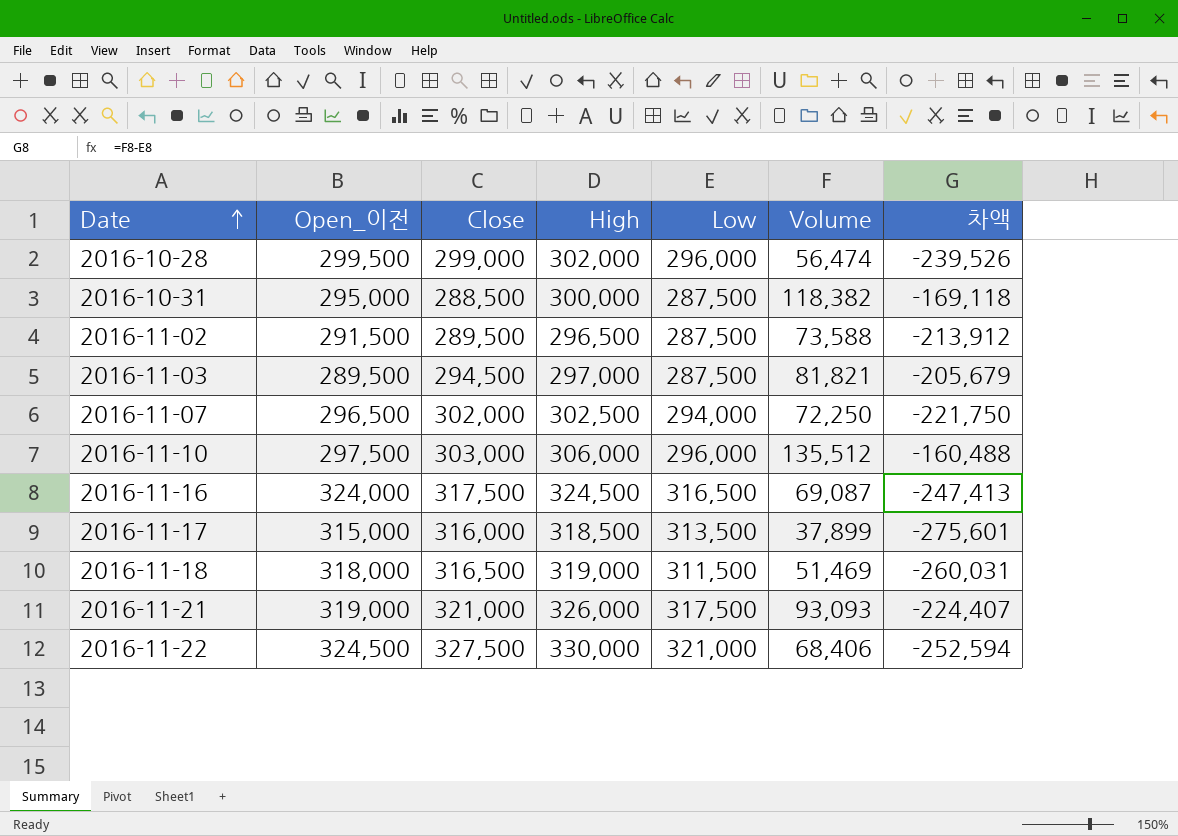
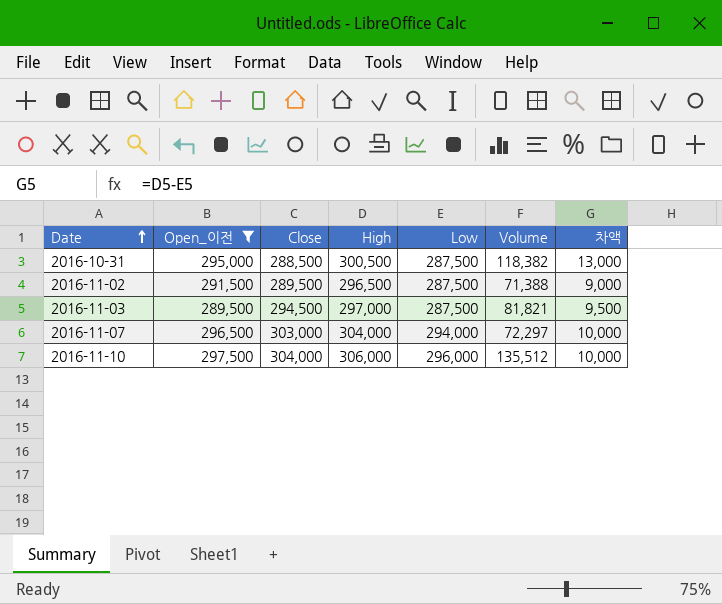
filter: none -> Open_이전 <= 297,500
column 차액 | formula: [Volume] - [Low] -> [High] - [Low]
2016-10-31 | High: 300,000 -> 300,500
2016-11-02 | Volume: 73,588 -> 71,388
2016-11-07 | Close: 302,000 -> 303,000
2016-11-07 | High: 302,500 -> 304,000
2016-11-07 | Volume: 72,250 -> 72,297
2016-11-10 | Close: 303,000 -> 304,000

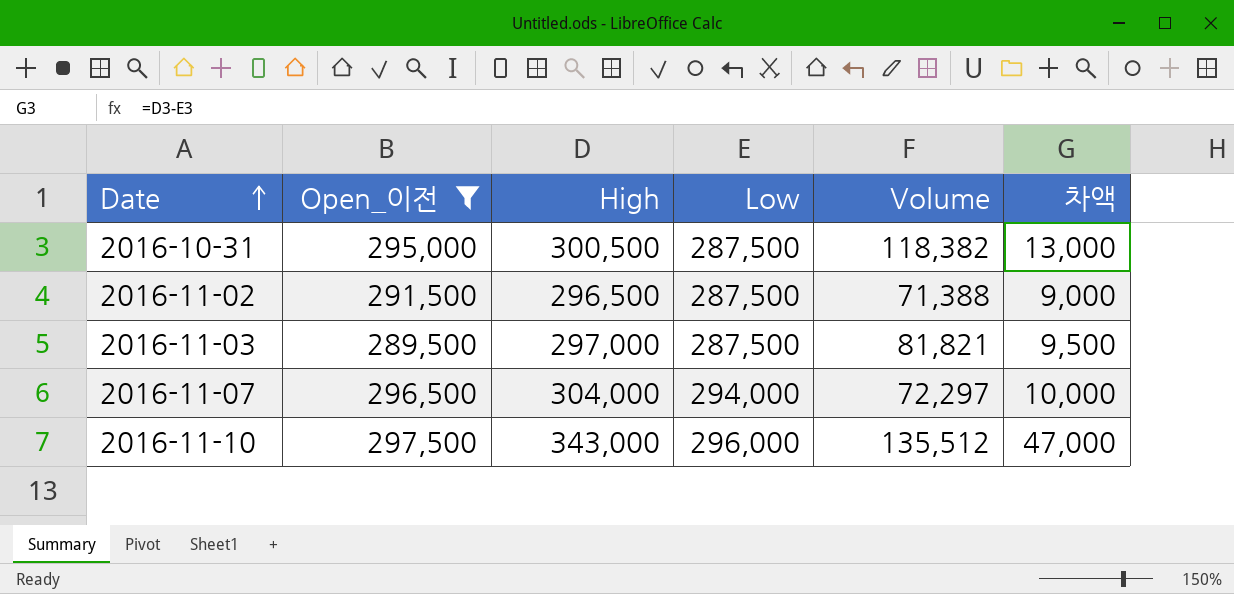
column Close | position: 3 -> none
2016-11-10 | High: 306,000 -> 343,000
2016-11-10 | 차액: 10,000 -> 47,000

